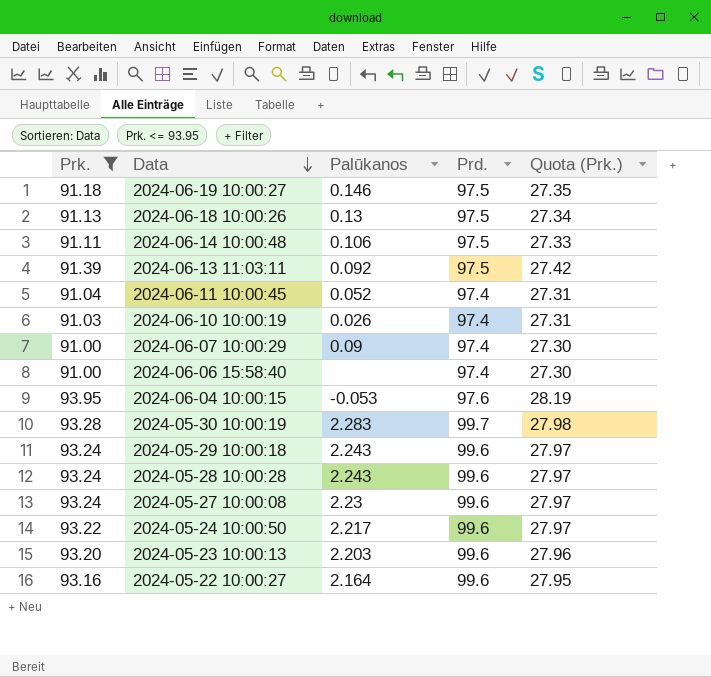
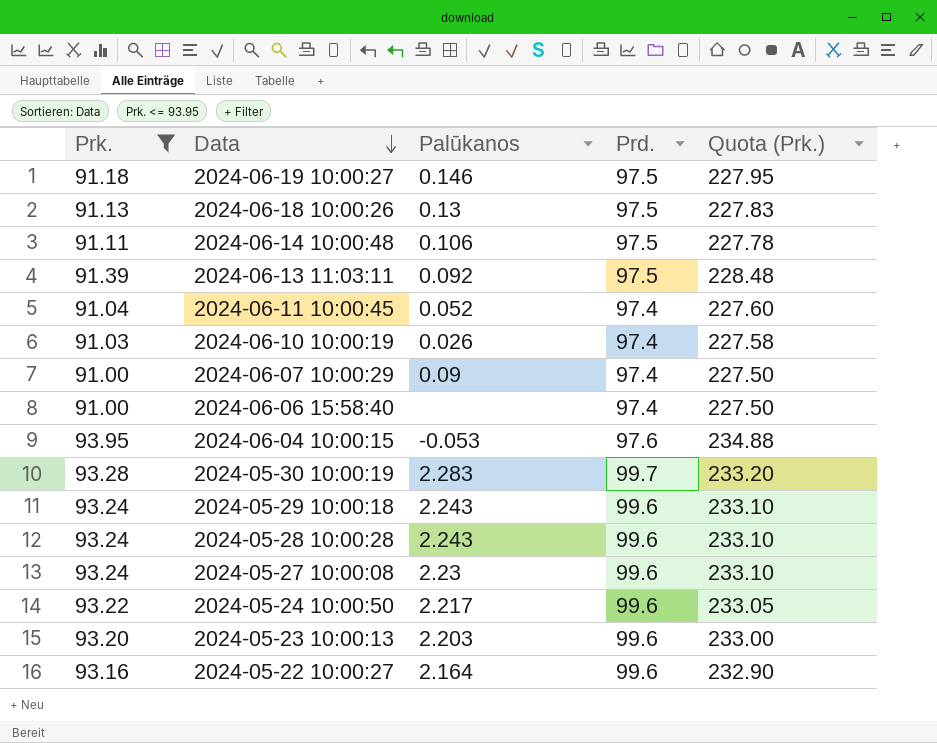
column Quota (Prk.) | formula: [Prk.] * 0.3 -> [Prk.] * 2.5

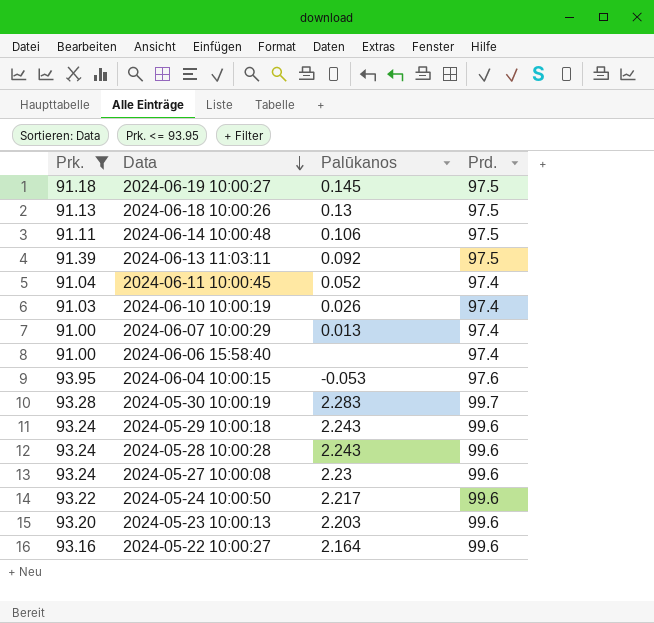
column Quota (Prk.) | formula: [Prk.] * 2.5 -> none
2024-06-19 10:00:27 | Palūkanos: 0.146 -> 0.145
2024-06-07 10:00:29 | Palūkanos: 0.09 -> 0.013

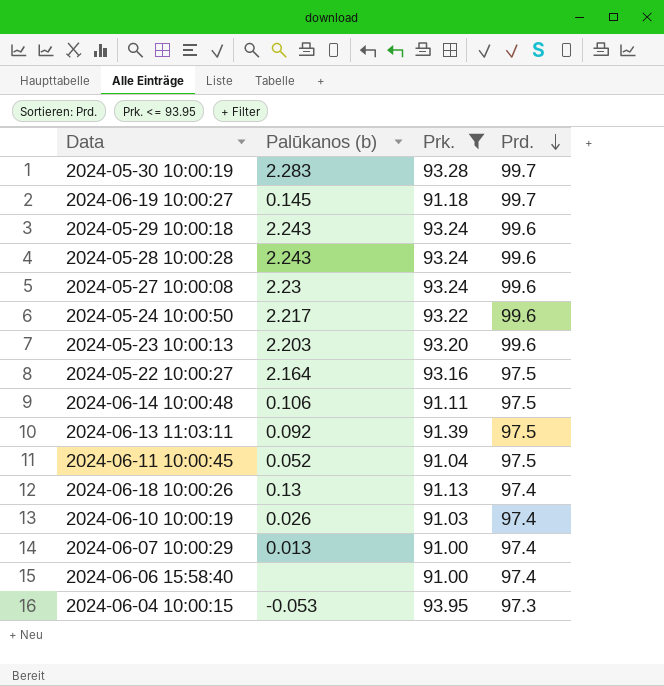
row order: Data descending -> Prd. descending
column name: Palūkanos -> Palūkanos (b)
column Prk. | position: 1 -> 3
2024-06-19 10:00:27 | Prd.: 97.5 -> 99.7
2024-05-22 10:00:27 | Prd.: 99.6 -> 97.5
2024-06-11 10:00:45 | Prd.: 97.4 -> 97.5
2024-06-18 10:00:26 | Prd.: 97.5 -> 97.4
2024-06-04 10:00:15 | Prd.: 97.6 -> 97.3

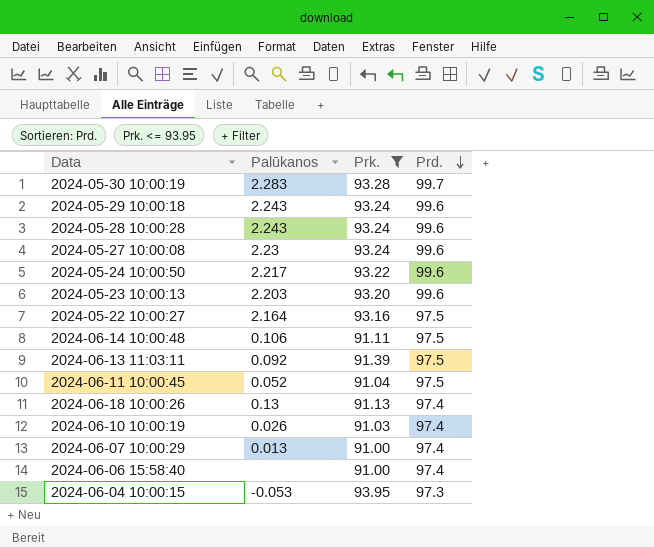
column name: Palūkanos (b) -> Palūkanos
row 2024-06-19 10:00:27: 0.145 | 91.18 | 99.7 -> none

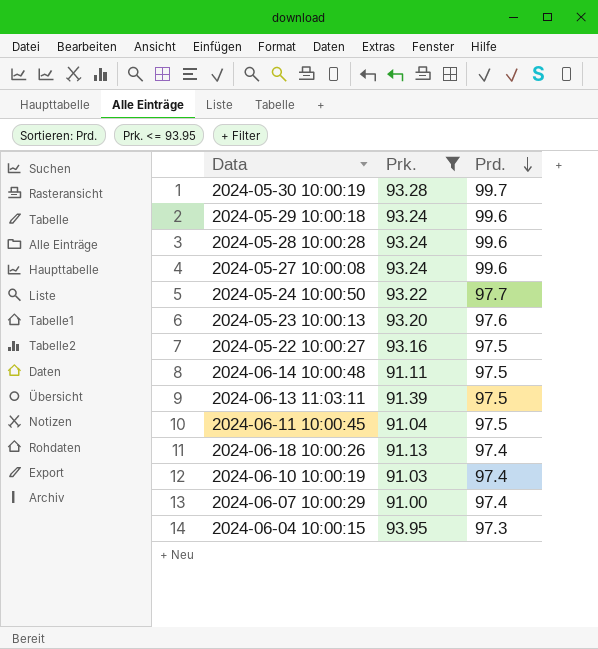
column Palūkanos | position: 2 -> none
row 2024-06-06 15:58:40: none | 91.00 | 97.4 -> none
2024-05-24 10:00:50 | Prd.: 99.6 -> 97.7
2024-05-23 10:00:13 | Prd.: 99.6 -> 97.6

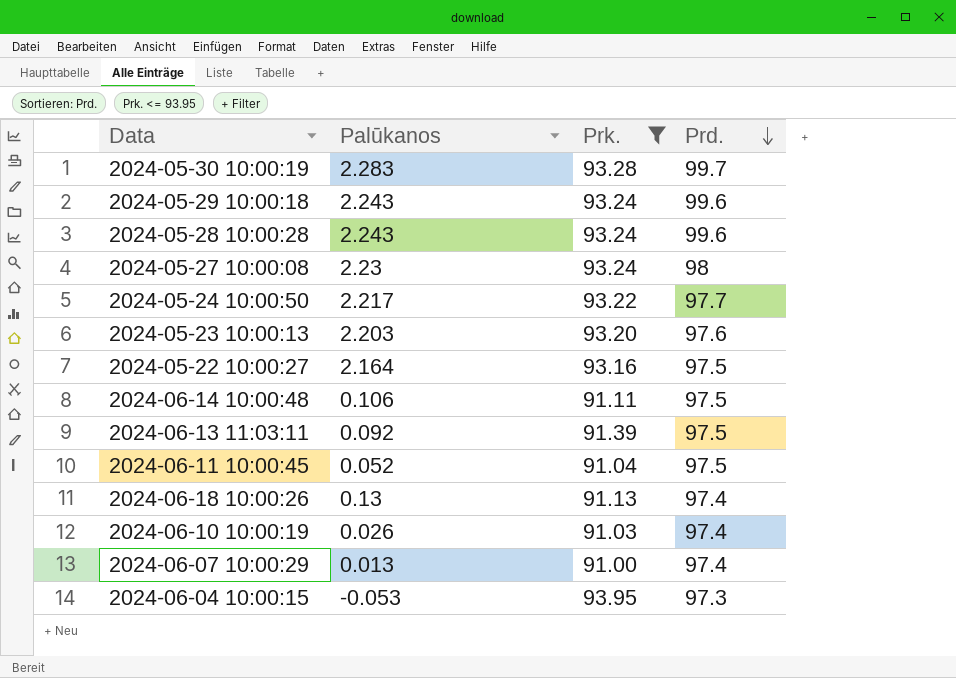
column Palūkanos | position: none -> 2
2024-05-27 10:00:08 | Prd.: 99.6 -> 98

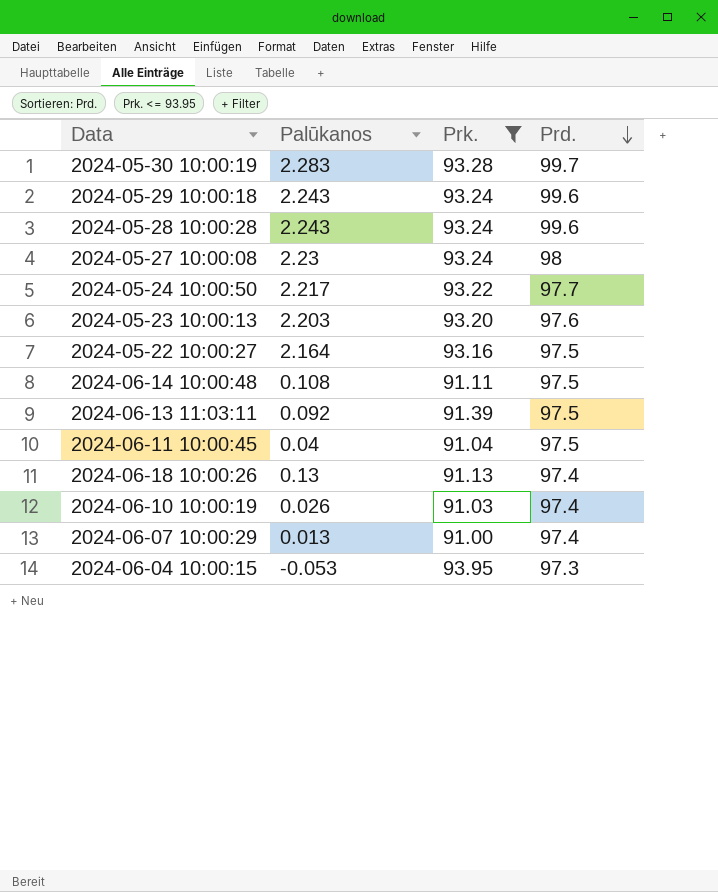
2024-06-14 10:00:48 | Palūkanos: 0.106 -> 0.108
2024-06-11 10:00:45 | Palūkanos: 0.052 -> 0.04

